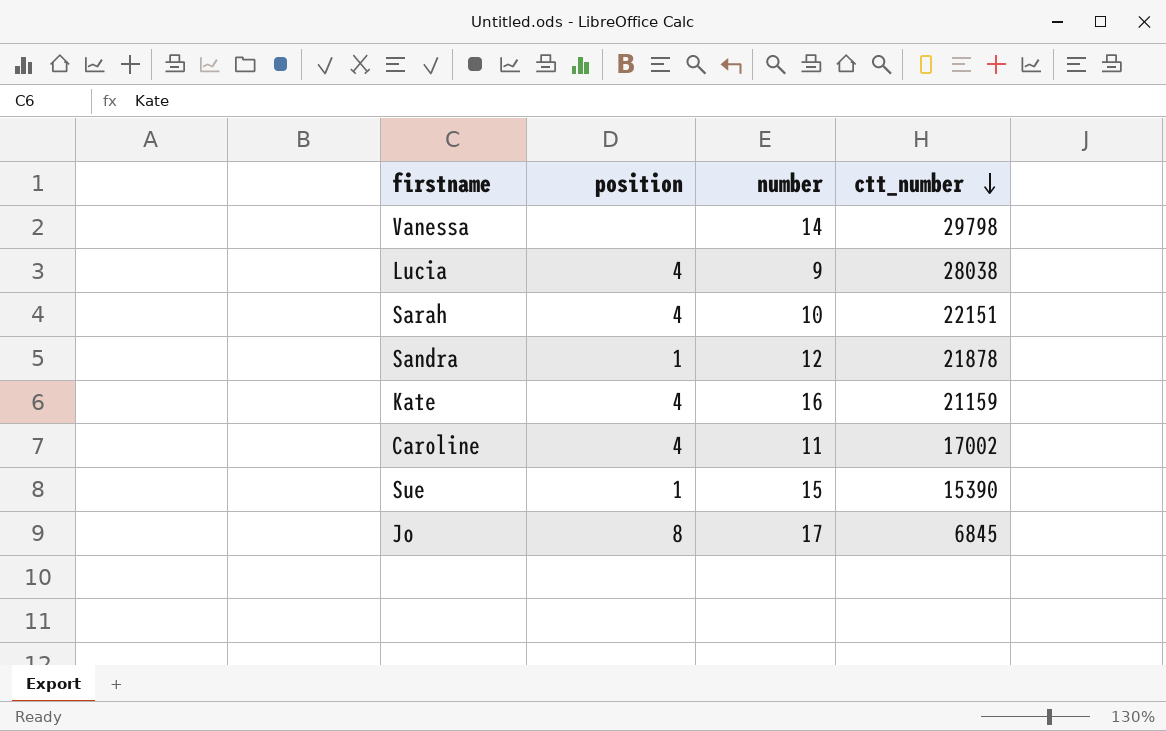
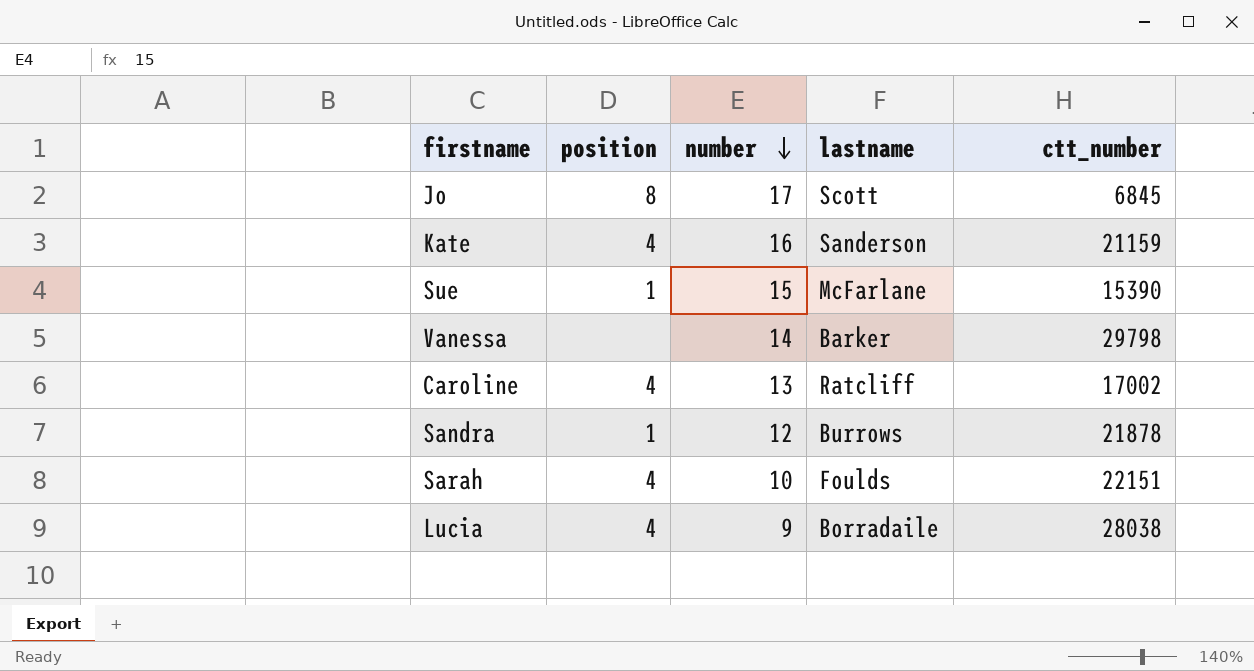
row order: ctt_number descending -> number descending
column lastname | position: none -> 4
Caroline | number: 11 -> 13

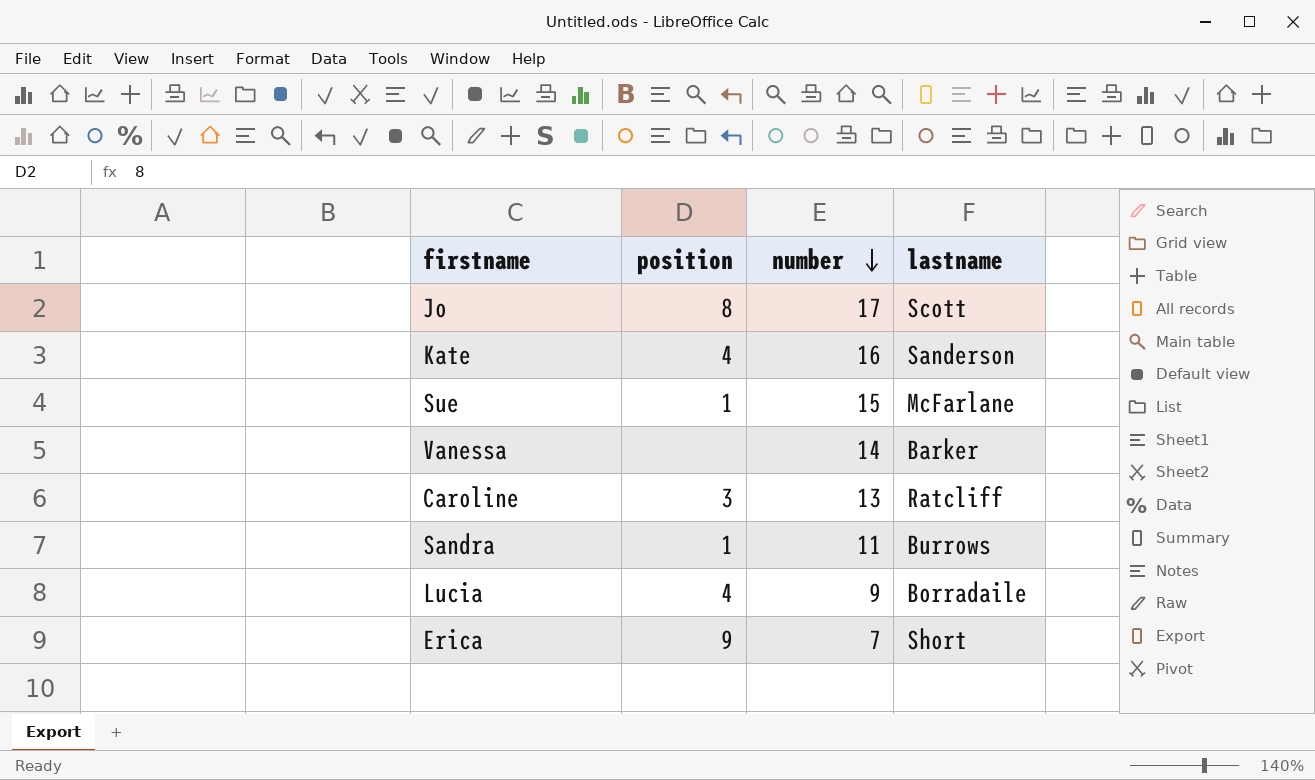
column ctt_number | position: 5 -> none
row Sarah: 4 | 10 | Foulds | 22151 -> none
Caroline | position: 4 -> 3
Sandra | number: 12 -> 11
row Erica: none -> 9 | 7 | Short

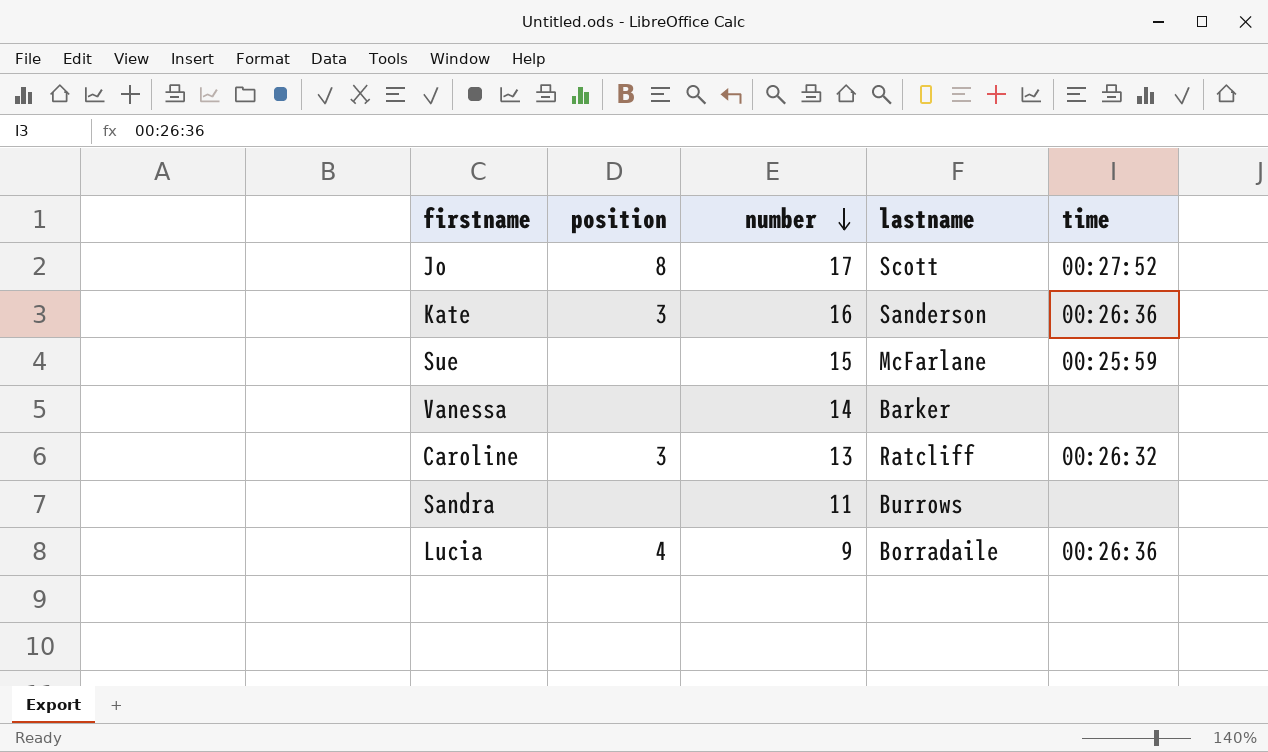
column time | position: none -> 5
row Erica: 9 | 7 | Short -> none
Kate | position: 4 -> 3
Sue | position: 1 -> none
Sandra | position: 1 -> none

